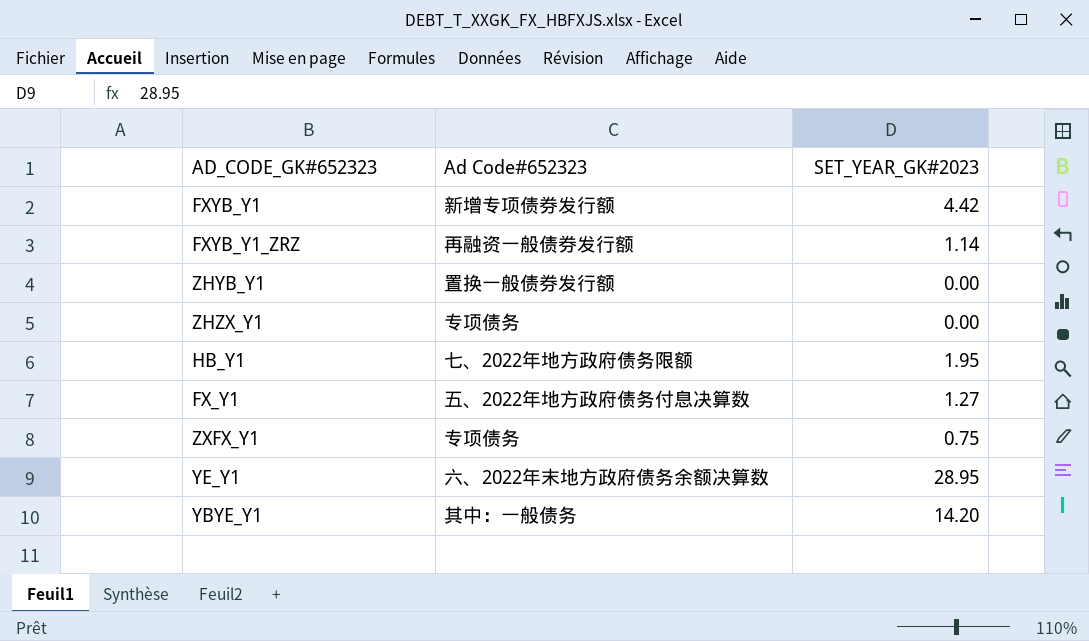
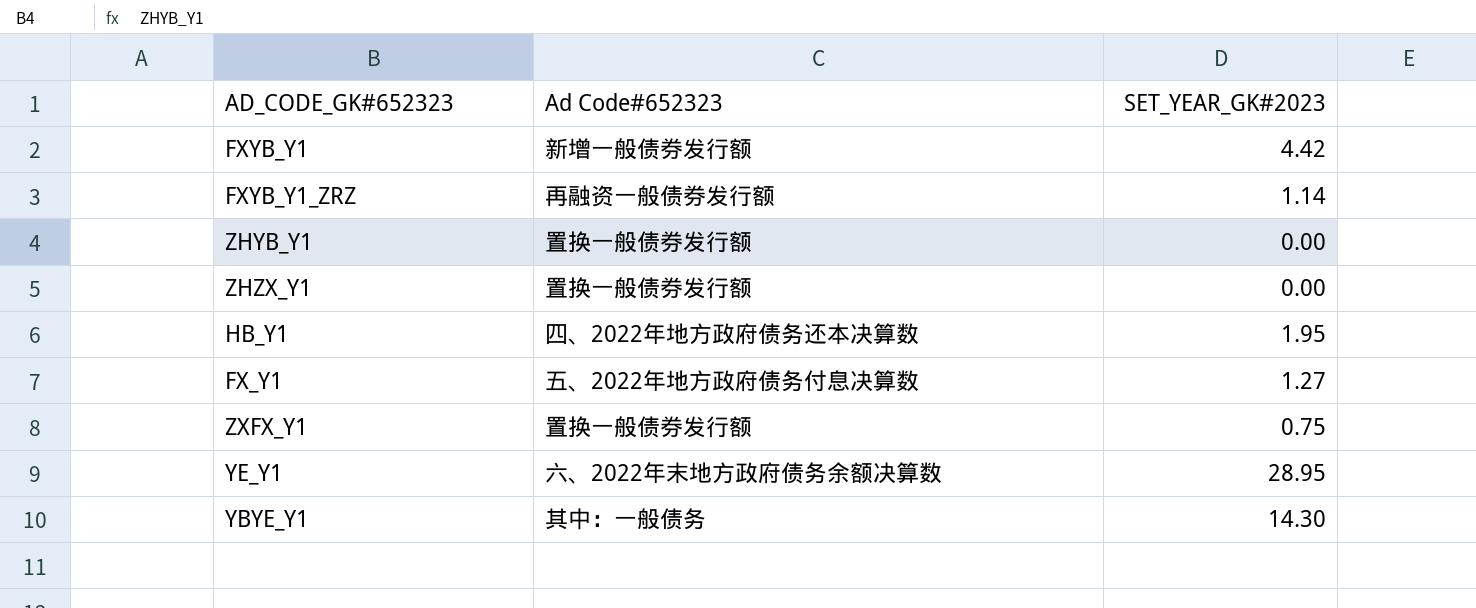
FXYB_Y1 | Ad Code#652323: 新增专项债券发行额 -> 新增一般债券发行额
ZHZX_Y1 | Ad Code#652323: 专项债务 -> 置换一般债券发行额
HB_Y1 | Ad Code#652323: 七、2022年地方政府债务限额 -> 四、2022年地方政府债务还本决算数
ZXFX_Y1 | Ad Code#652323: 专项债务 -> 置换一般债券发行额
YBYE_Y1 | SET_YEAR_GK#2023: 14.20 -> 14.30

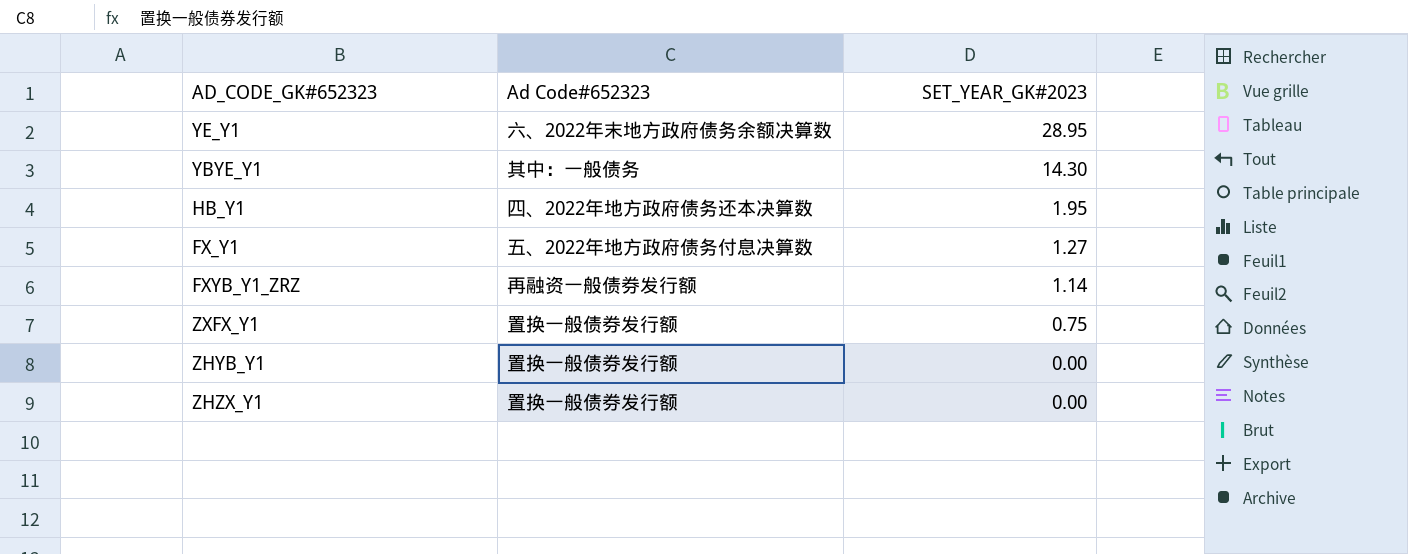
row order: none -> SET_YEAR_GK#2023 descending
row FXYB_Y1: 新增一般债券发行额 | 4.42 -> none

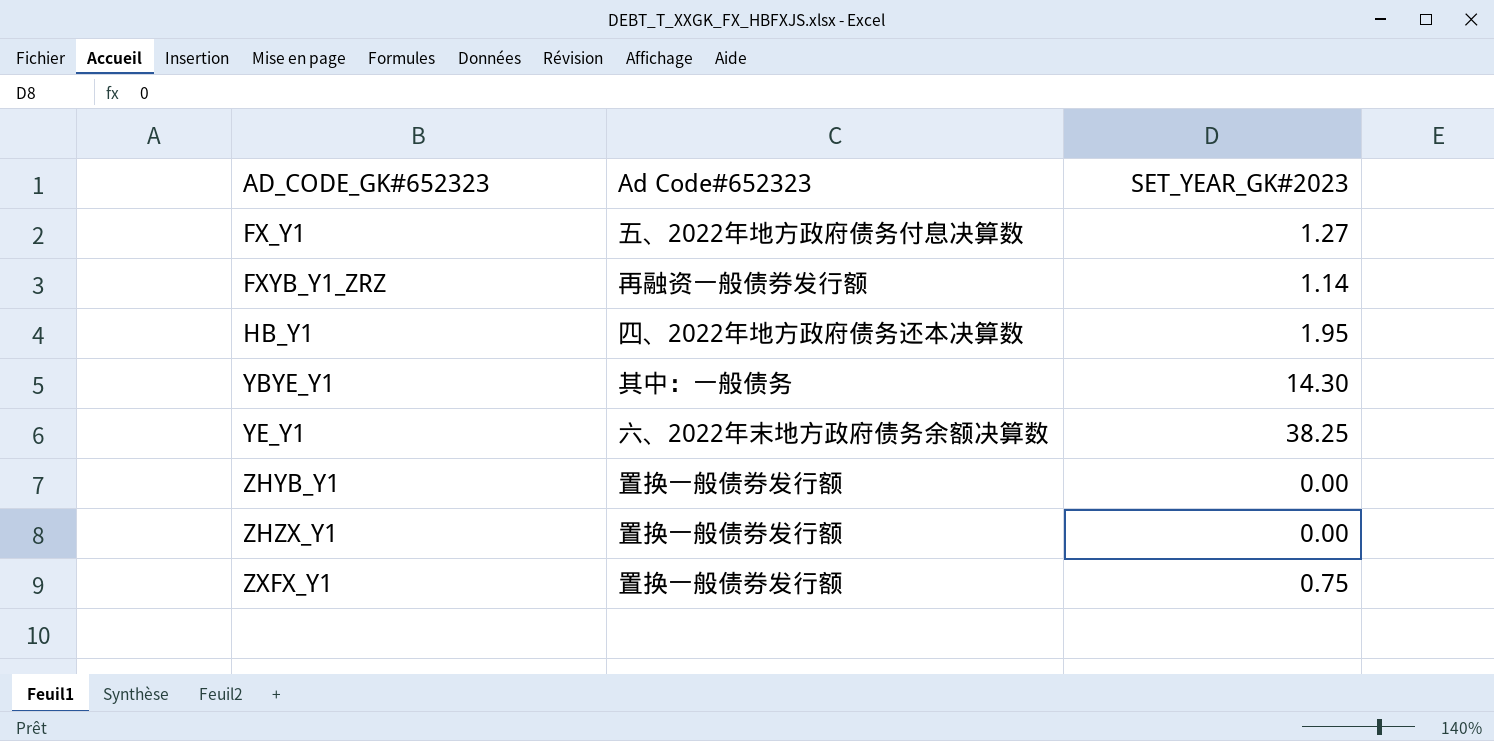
row order: SET_YEAR_GK#2023 descending -> AD_CODE_GK#652323 ascending
YE_Y1 | SET_YEAR_GK#2023: 28.95 -> 38.25

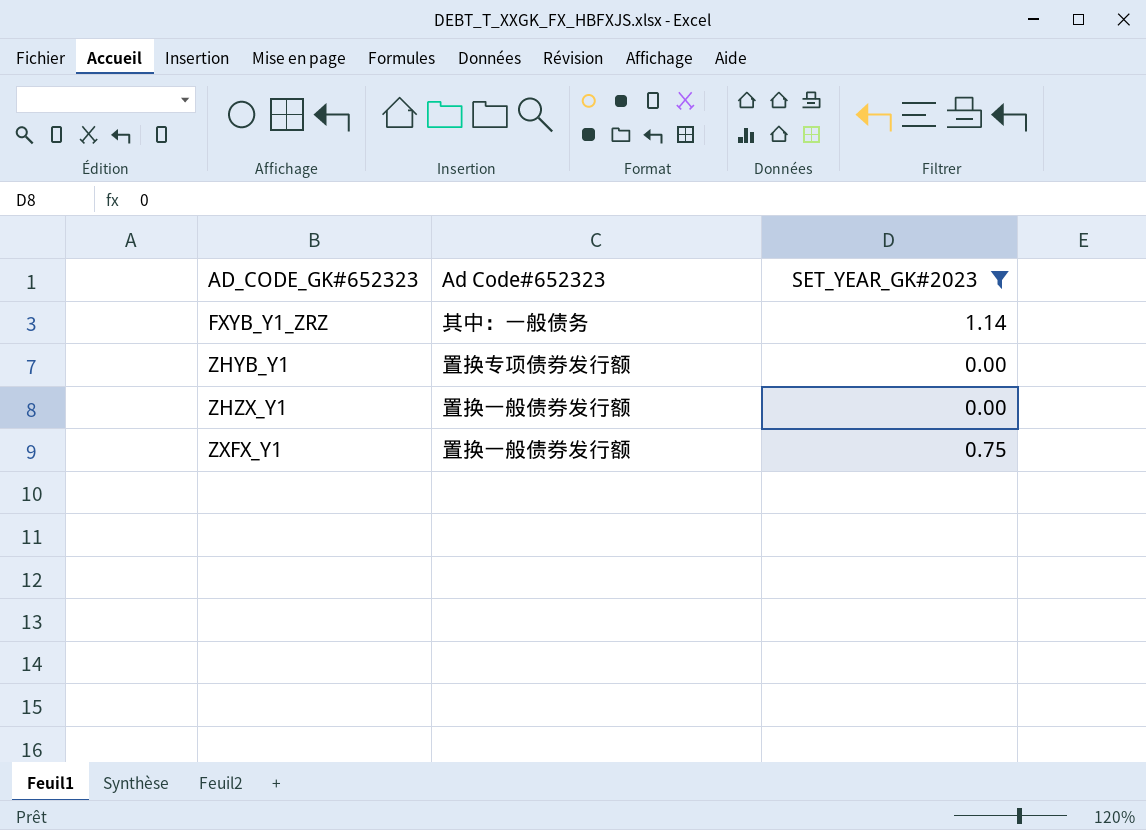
filter: none -> SET_YEAR_GK#2023 <= 1.14
FXYB_Y1_ZRZ | Ad Code#652323: 再融资一般债券发行额 -> 其中：一般债务
ZHYB_Y1 | Ad Code#652323: 置换一般债券发行额 -> 置换专项债券发行额

